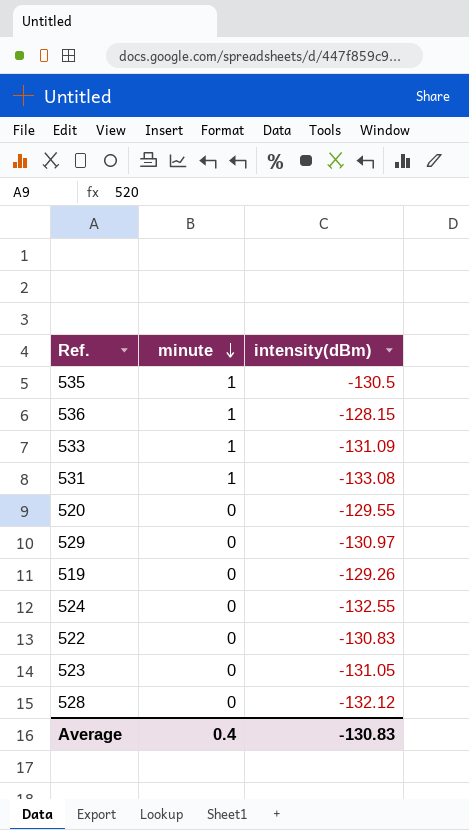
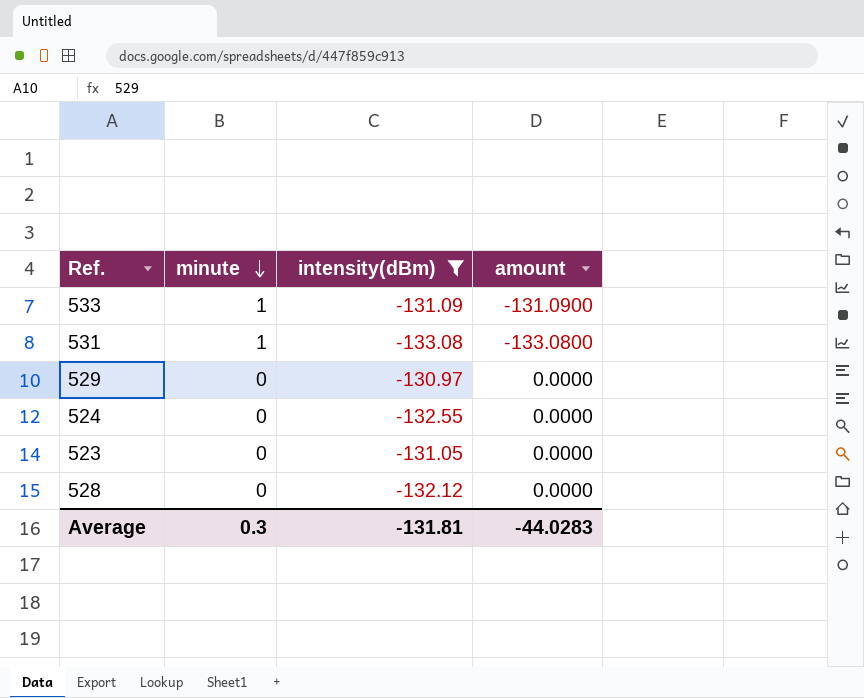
filter: none -> intensity(dBm) <= -130.97
column amount | formula: none -> [minute] * [intensity(dBm)]
Average | minute: 0.4 -> 0.3
Average | intensity(dBm): -130.83 -> -131.81

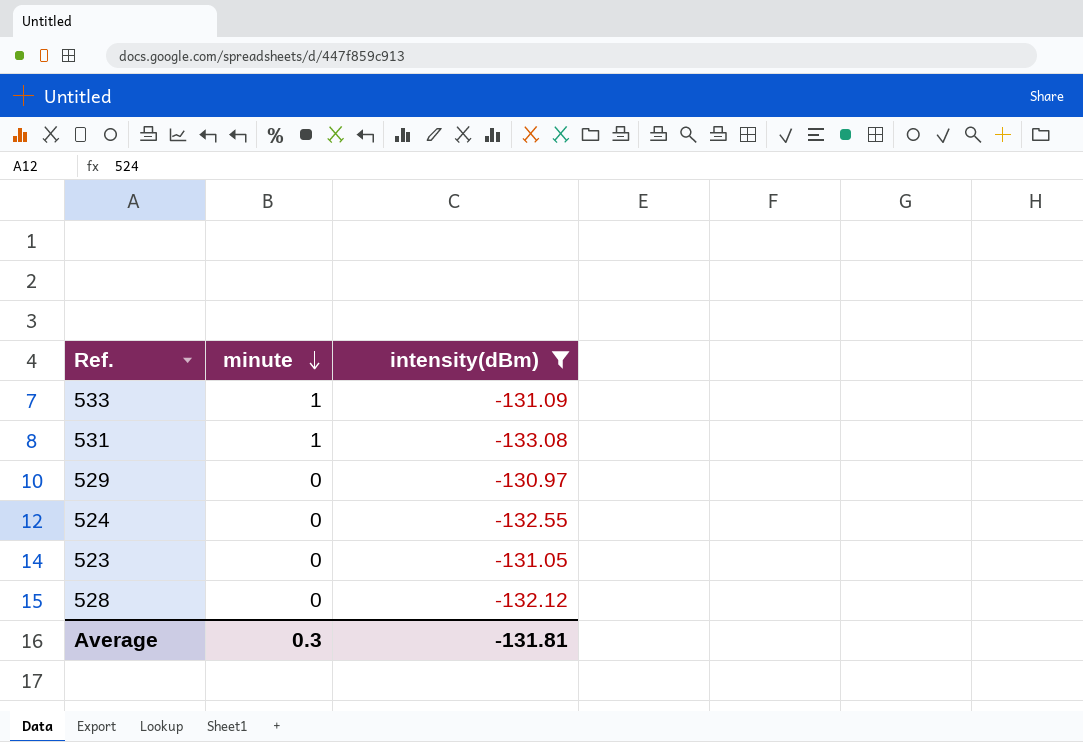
column amount | formula: [minute] * [intensity(dBm)] -> none

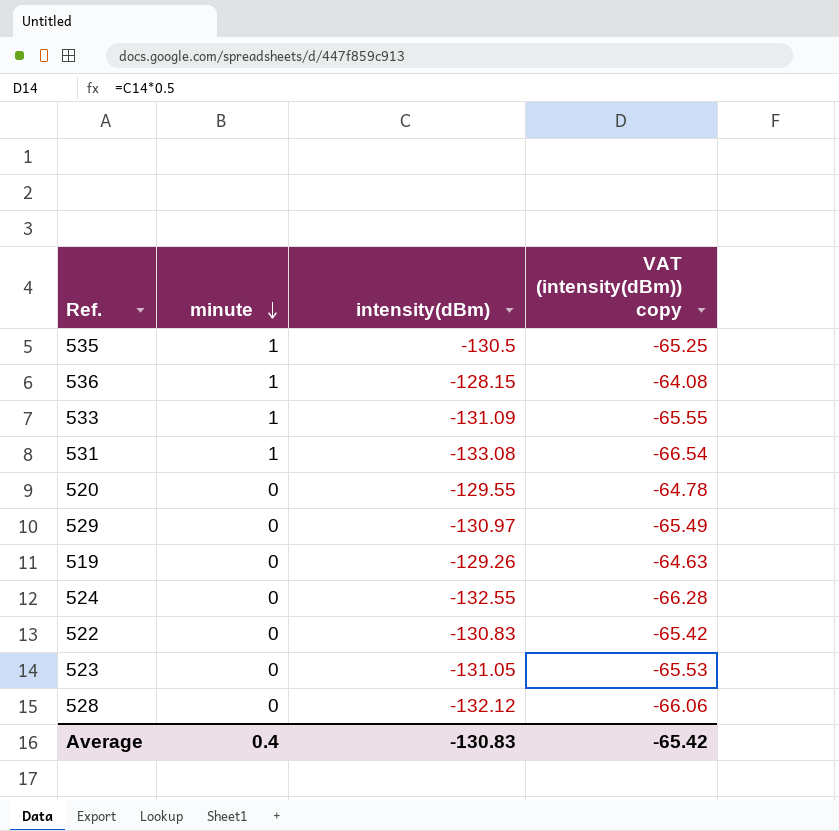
filter: intensity(dBm) <= -130.97 -> none
column VAT (intensity(dBm)) copy | formula: none -> [intensity(dBm)] * 0.5
Average | minute: 0.3 -> 0.4
Average | intensity(dBm): -131.81 -> -130.83

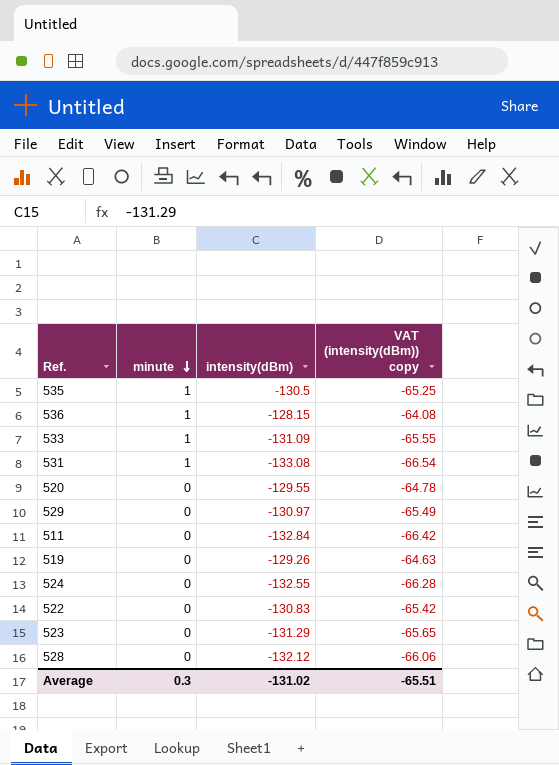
row 511: none -> 0 | -132.84 | -66.42
523 | intensity(dBm): -131.05 -> -131.29
523 | VAT (intensity(dBm)) copy: -65.53 -> -65.65
Average | minute: 0.4 -> 0.3
Average | intensity(dBm): -130.83 -> -131.02
Average | VAT (intensity(dBm)) copy: -65.42 -> -65.51

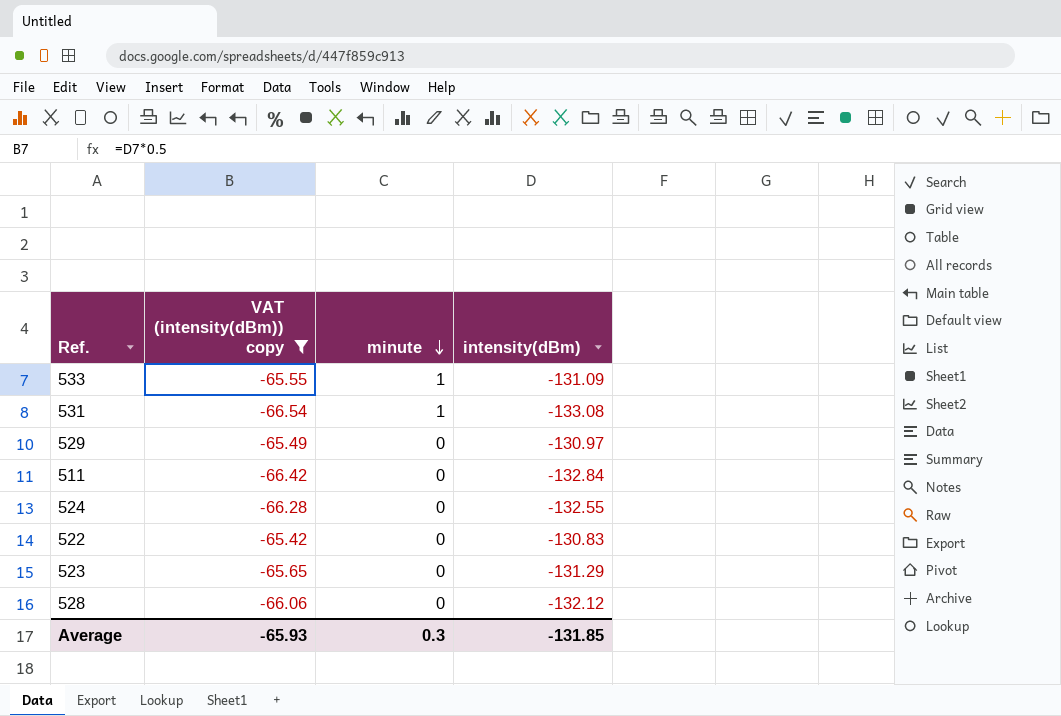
filter: none -> VAT (intensity(dBm)) copy <= -65.42
column VAT (intensity(dBm)) copy | position: 4 -> 2
Average | VAT (intensity(dBm)) copy: -65.51 -> -65.93
Average | intensity(dBm): -131.02 -> -131.85

